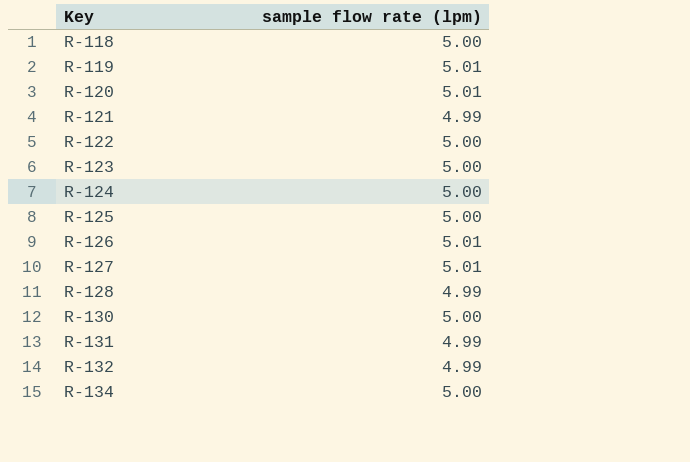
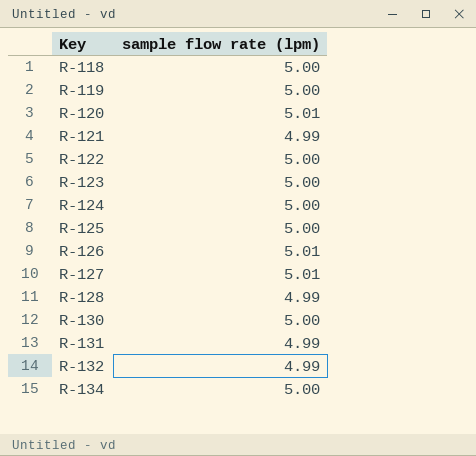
R-119 | sample flow rate (lpm): 5.01 -> 5.00

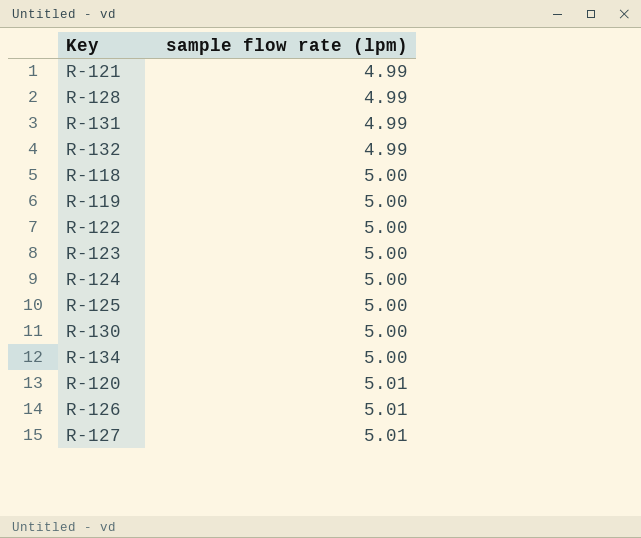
row order: Key ascending -> sample flow rate (lpm) ascending

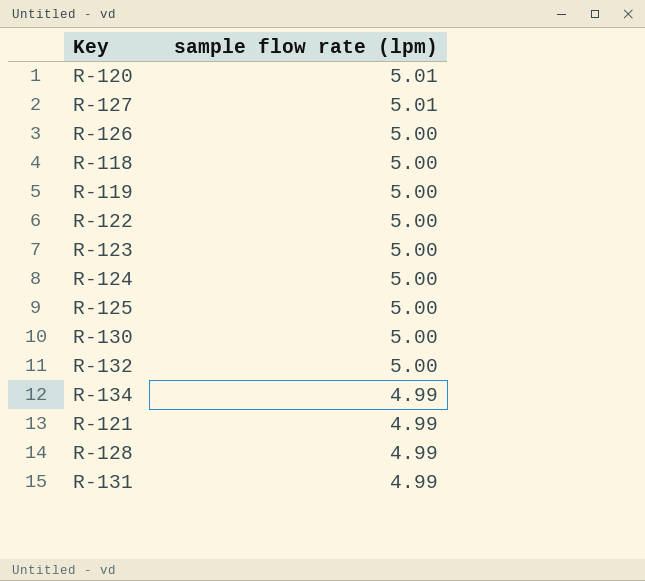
row order: sample flow rate (lpm) ascending -> sample flow rate (lpm) descending
R-126 | sample flow rate (lpm): 5.01 -> 5.00
R-132 | sample flow rate (lpm): 4.99 -> 5.00
R-134 | sample flow rate (lpm): 5.00 -> 4.99

